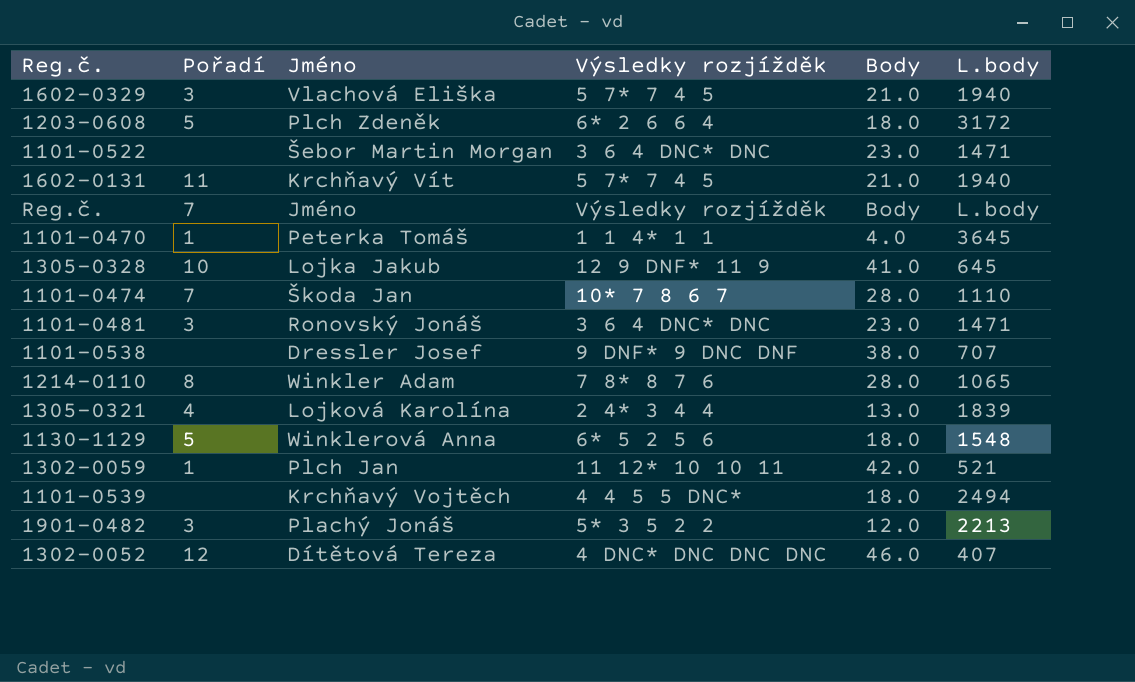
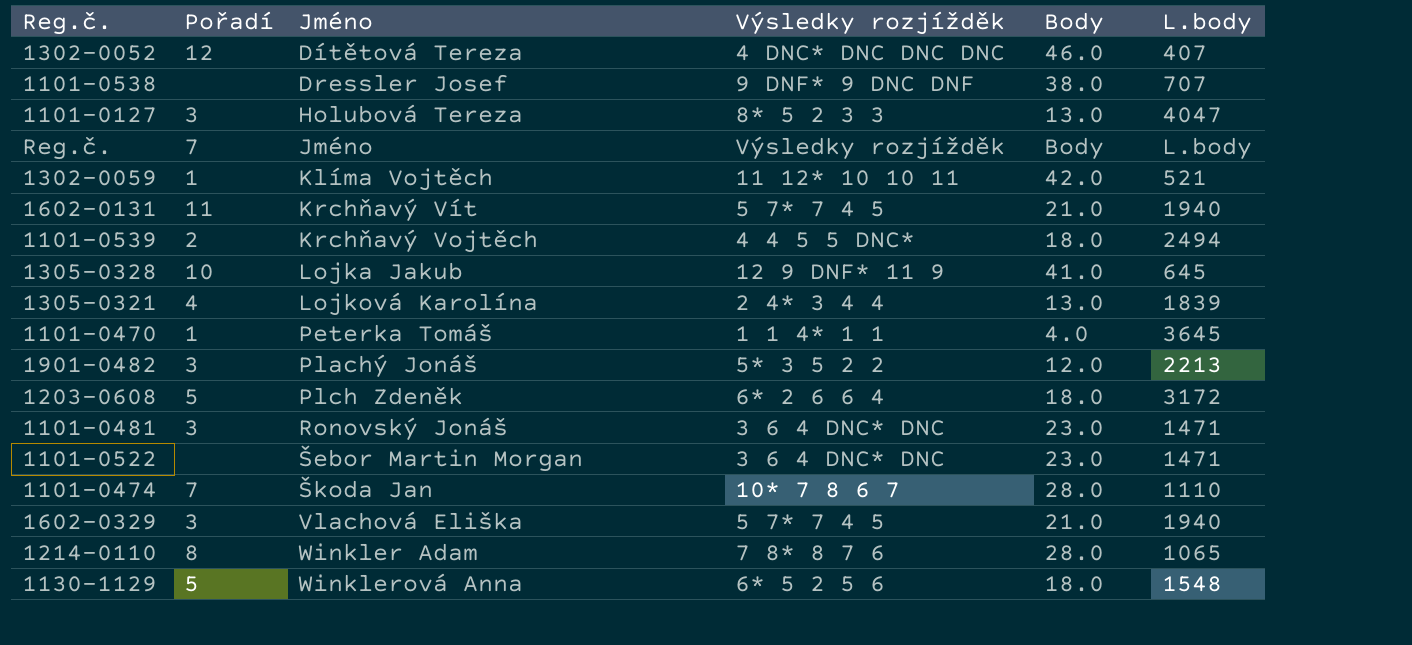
row order: none -> Jméno ascending
row 1101-0127: none -> 3 | Holubová Tereza | 8* 5 2 3 3 | 13.0 | 4047
1302-0059 | Jméno: Plch Jan -> Klíma Vojtěch
1101-0539 | Pořadí: none -> 2

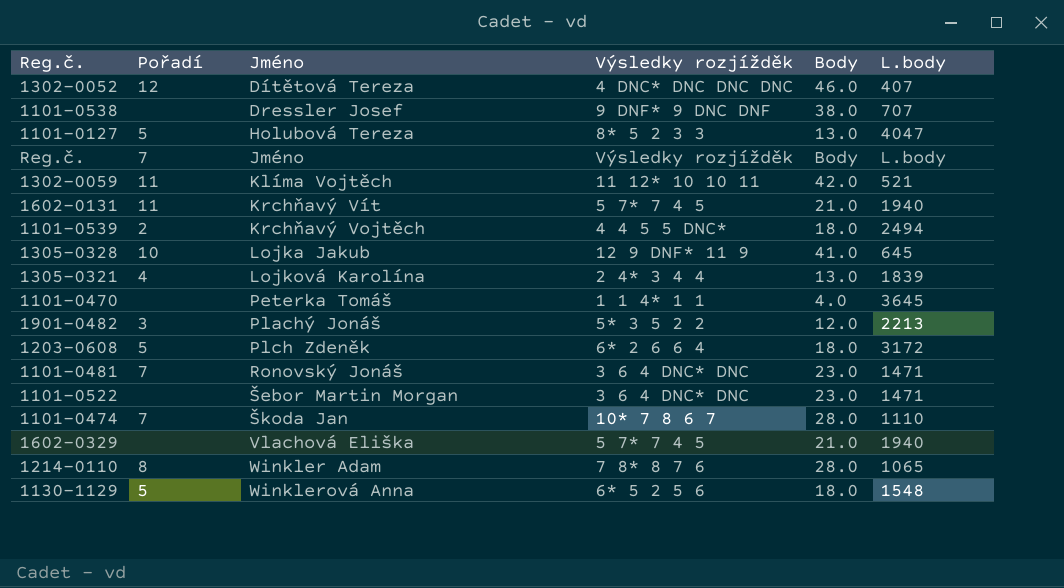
1101-0127 | Pořadí: 3 -> 5
1302-0059 | Pořadí: 1 -> 11
1101-0470 | Pořadí: 1 -> none
1101-0481 | Pořadí: 3 -> 7
1602-0329 | Pořadí: 3 -> none

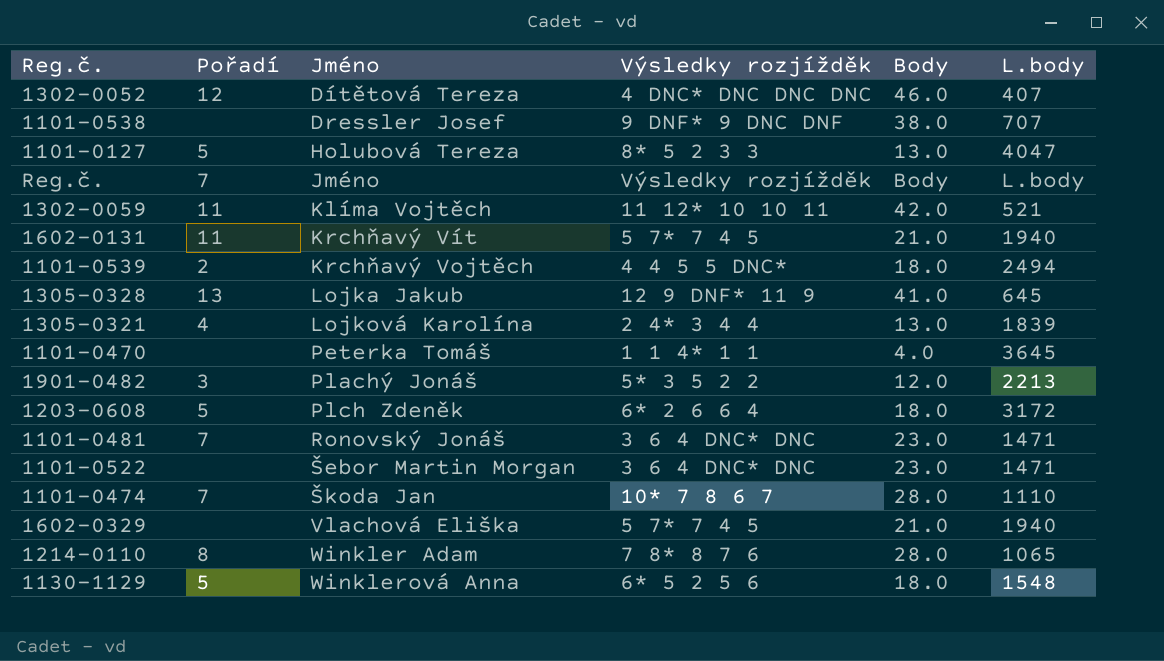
1305-0328 | Pořadí: 10 -> 13

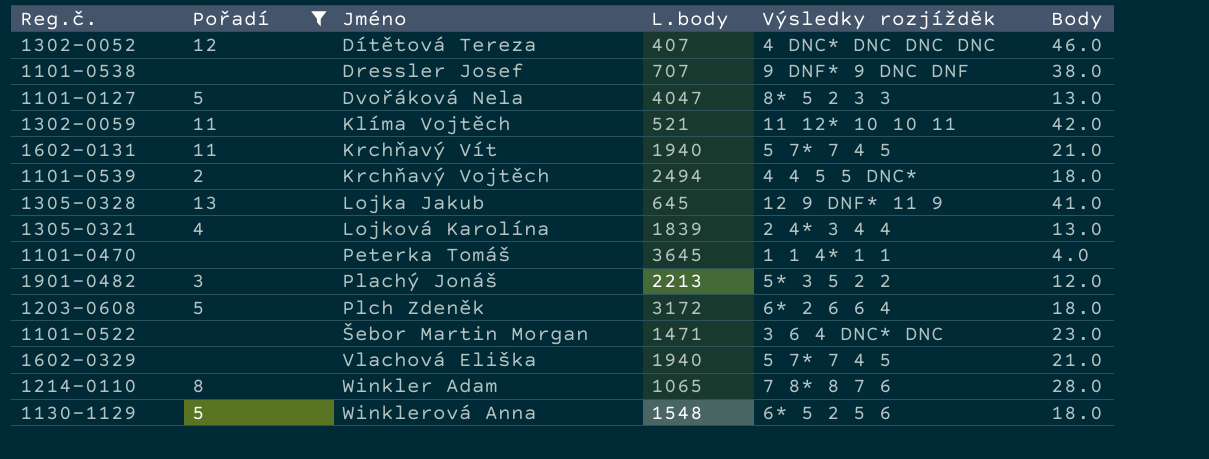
filter: none -> Pořadí != 7
column L.body | position: 6 -> 4
1101-0127 | Jméno: Holubová Tereza -> Dvořáková Nela

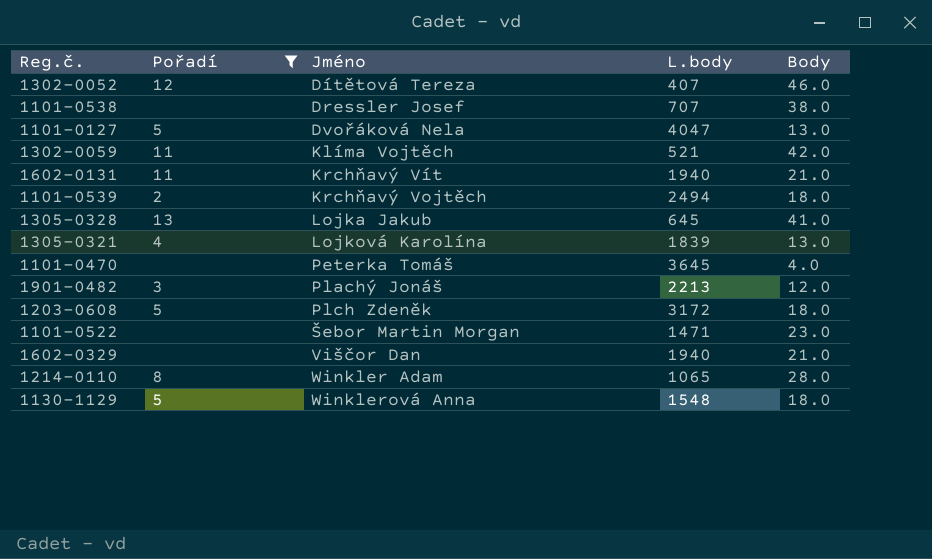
column Výsledky rozjížděk | position: 5 -> none
1602-0329 | Jméno: Vlachová Eliška -> Viščor Dan

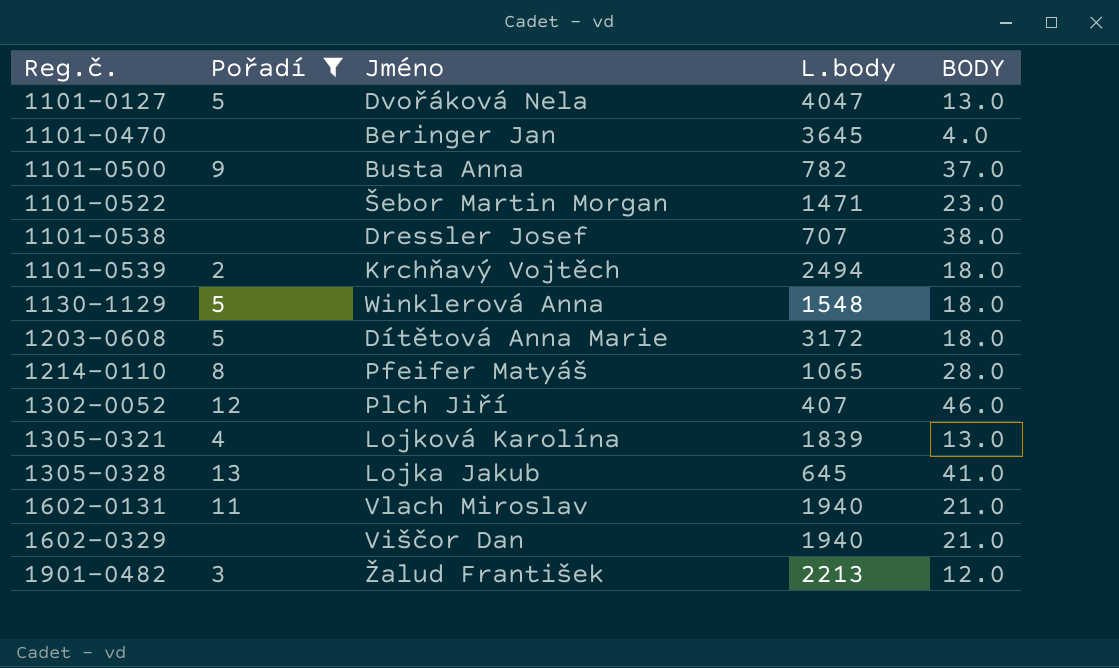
row order: Jméno ascending -> Reg.č. ascending
column name: Body -> BODY
row 1302-0059: 11 | Klíma Vojtěch | 521 | 42.0 -> none
1101-0470 | Jméno: Peterka Tomáš -> Beringer Jan
row 1101-0500: none -> 9 | Busta Anna | 782 | 37.0
1203-0608 | Jméno: Plch Zdeněk -> Dítětová Anna Marie
1214-0110 | Jméno: Winkler Adam -> Pfeifer Matyáš
1302-0052 | Jméno: Dítětová Tereza -> Plch Jiří
1602-0131 | Jméno: Krchňavý Vít -> Vlach Miroslav
1901-0482 | Jméno: Plachý Jonáš -> Žalud František

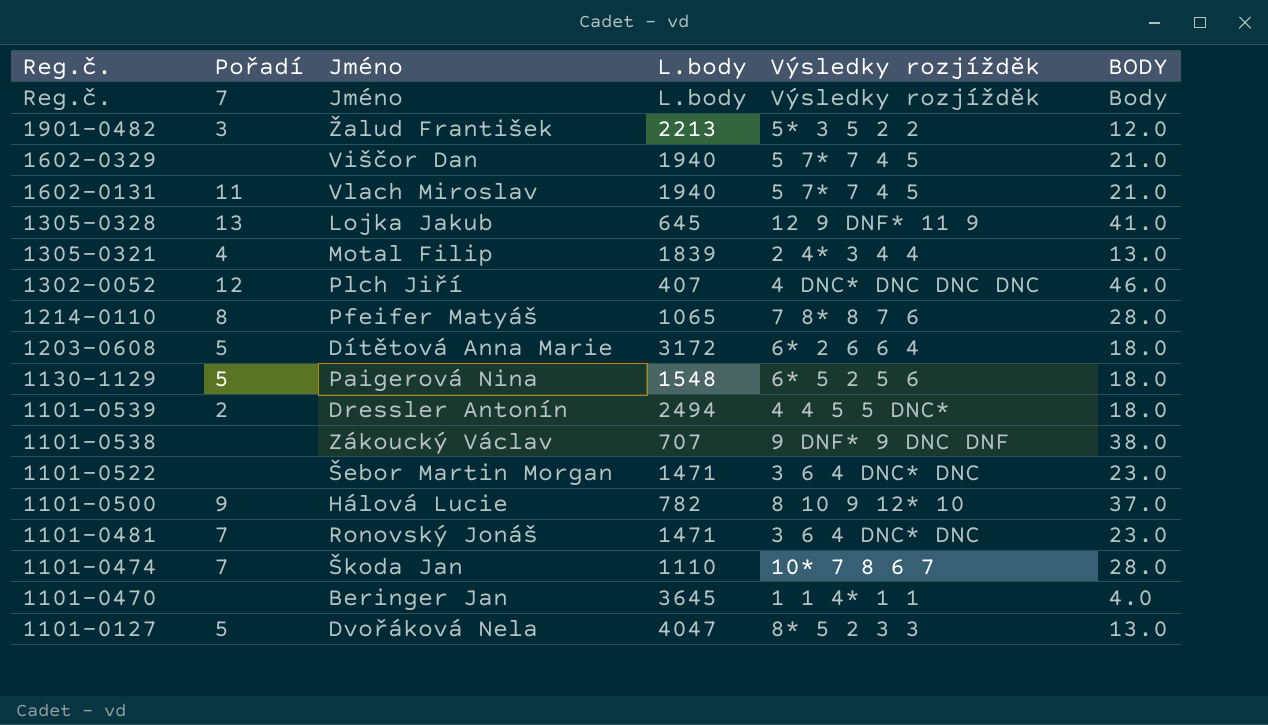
filter: Pořadí != 7 -> none
row order: Reg.č. ascending -> Reg.č. descending
column Výsledky rozjížděk | position: none -> 5
1305-0321 | Jméno: Lojková Karolína -> Motal Filip
1130-1129 | Jméno: Winklerová Anna -> Paigerová Nina
1101-0539 | Jméno: Krchňavý Vojtěch -> Dressler Antonín
1101-0538 | Jméno: Dressler Josef -> Zákoucký Václav
1101-0500 | Jméno: Busta Anna -> Hálová Lucie

